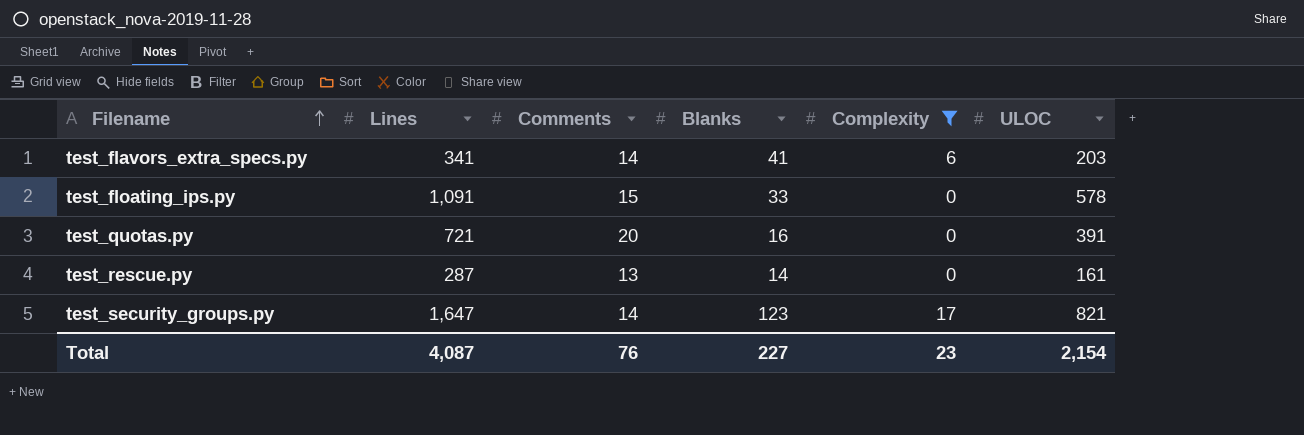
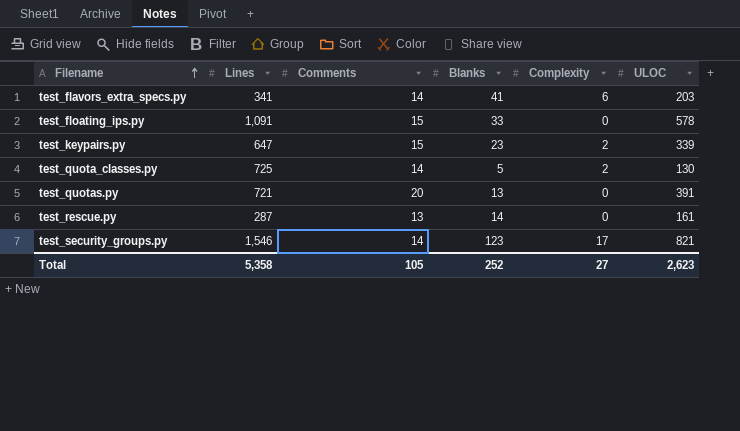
filter: Complexity != 2 -> none
test_quotas.py | Blanks: 16 -> 13
test_security_groups.py | Lines: 1,647 -> 1,546
Total | Lines: 4,087 -> 5,358
Total | Comments: 76 -> 105
Total | Blanks: 227 -> 252
Total | Complexity: 23 -> 27
Total | ULOC: 2,154 -> 2,623

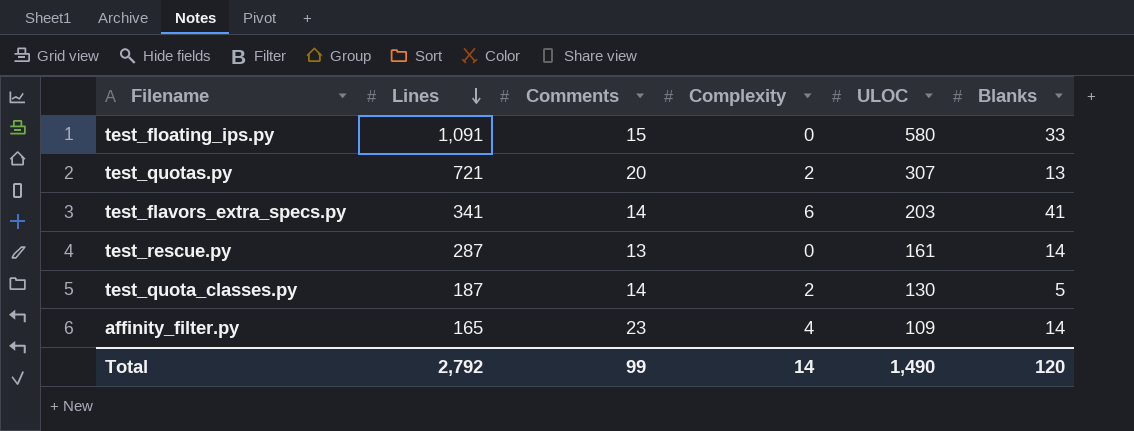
row order: Filename ascending -> Lines descending
column Blanks | position: 4 -> 6
row test_keypairs.py: 647 | 15 | 23 | 2 | 339 -> none
row test_security_groups.py: 1,546 | 14 | 123 | 17 | 821 -> none
test_floating_ips.py | ULOC: 578 -> 580
test_quotas.py | Complexity: 0 -> 2
test_quotas.py | ULOC: 391 -> 307
test_quota_classes.py | Lines: 725 -> 187
row affinity_filter.py: none -> 165 | 23 | 4 | 109 | 14
Total | Lines: 5,358 -> 2,792
Total | Comments: 105 -> 99
Total | Complexity: 27 -> 14
Total | ULOC: 2,623 -> 1,490
Total | Blanks: 252 -> 120

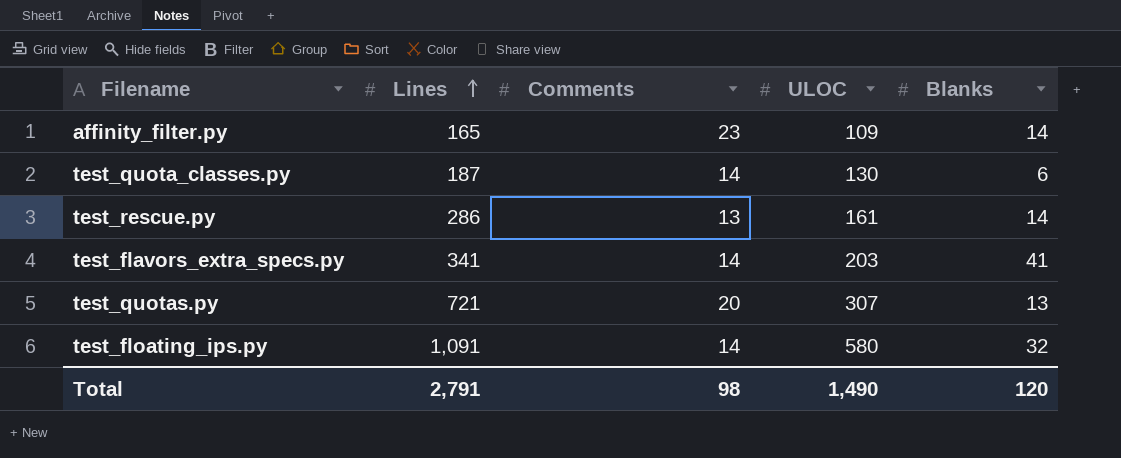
row order: Lines descending -> Lines ascending
column Complexity | position: 4 -> none
test_quota_classes.py | Blanks: 5 -> 6
test_rescue.py | Lines: 287 -> 286
test_floating_ips.py | Comments: 15 -> 14
test_floating_ips.py | Blanks: 33 -> 32
Total | Lines: 2,792 -> 2,791
Total | Comments: 99 -> 98

